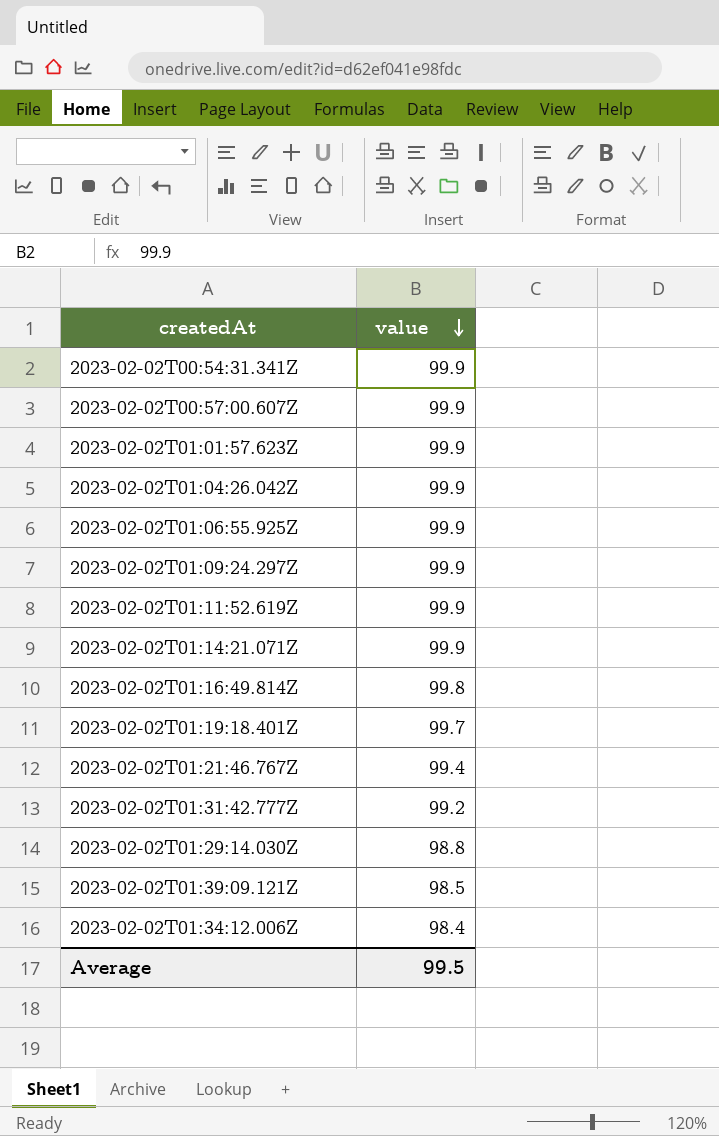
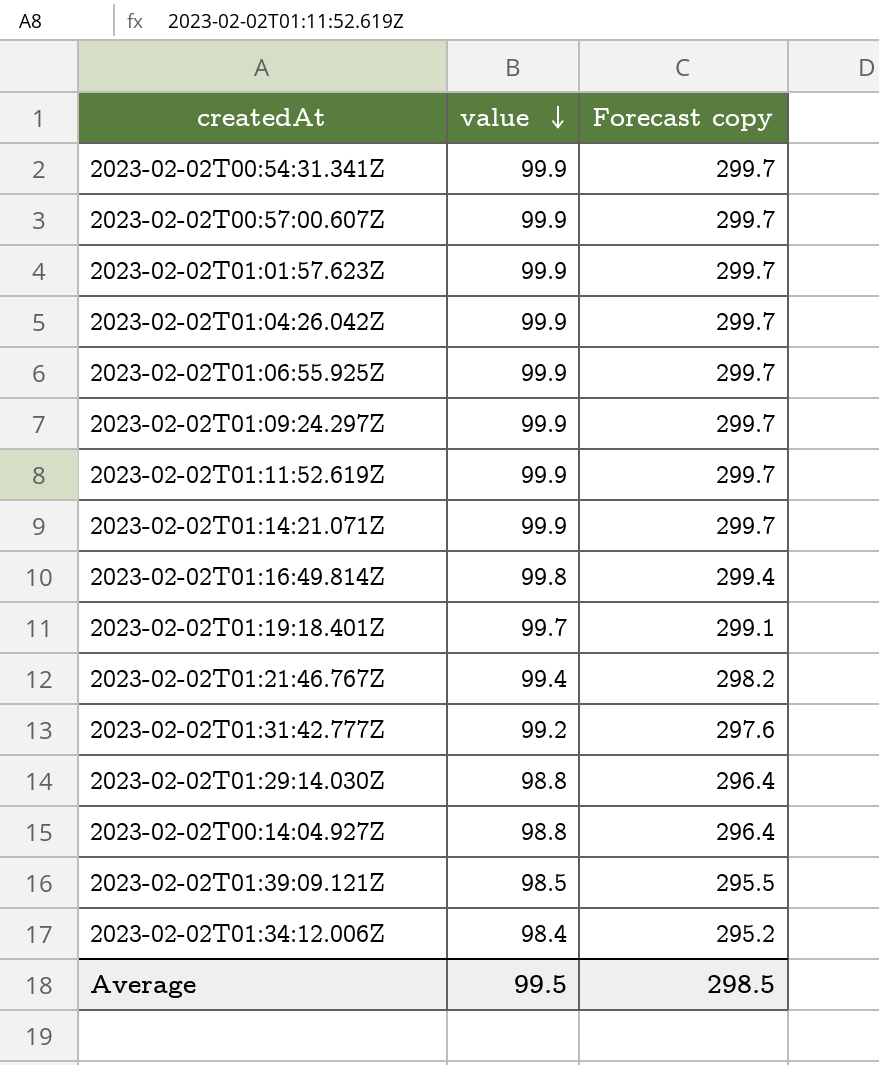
column Forecast copy | formula: none -> [value] * 3
row 2023-02-02T00:14:04.927Z: none -> 98.8 | 296.4

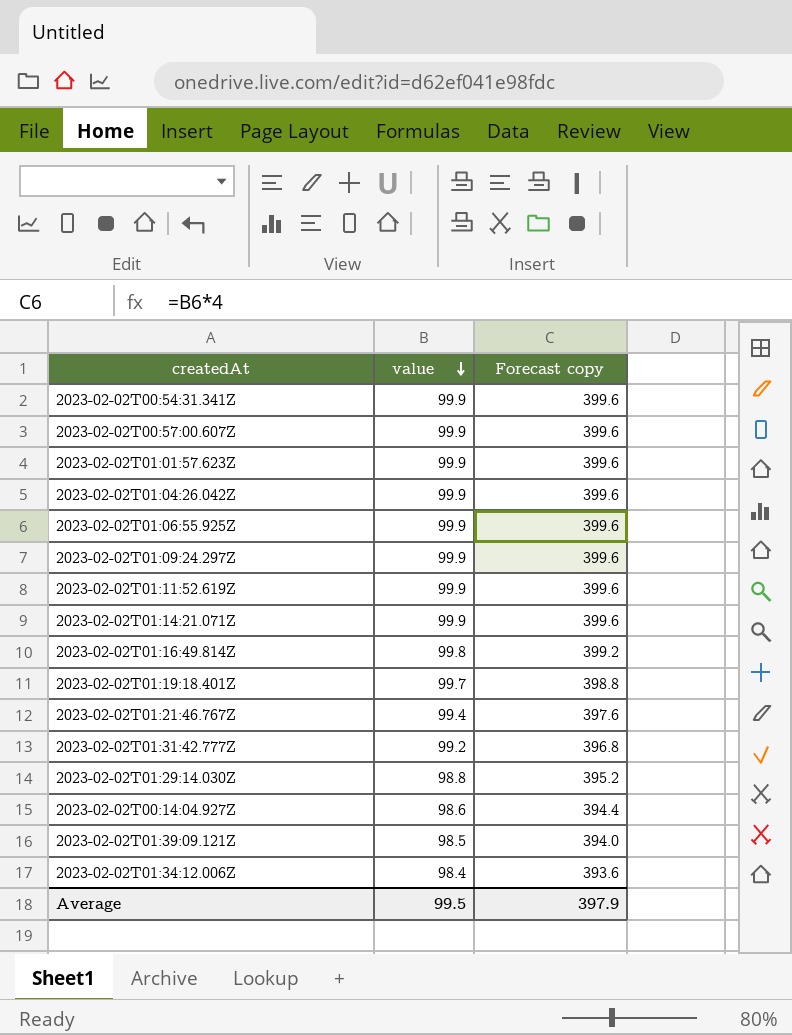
column Forecast copy | formula: [value] * 3 -> [value] * 4
2023-02-02T00:14:04.927Z | value: 98.8 -> 98.6
Average | Forecast copy: 298.5 -> 397.9

